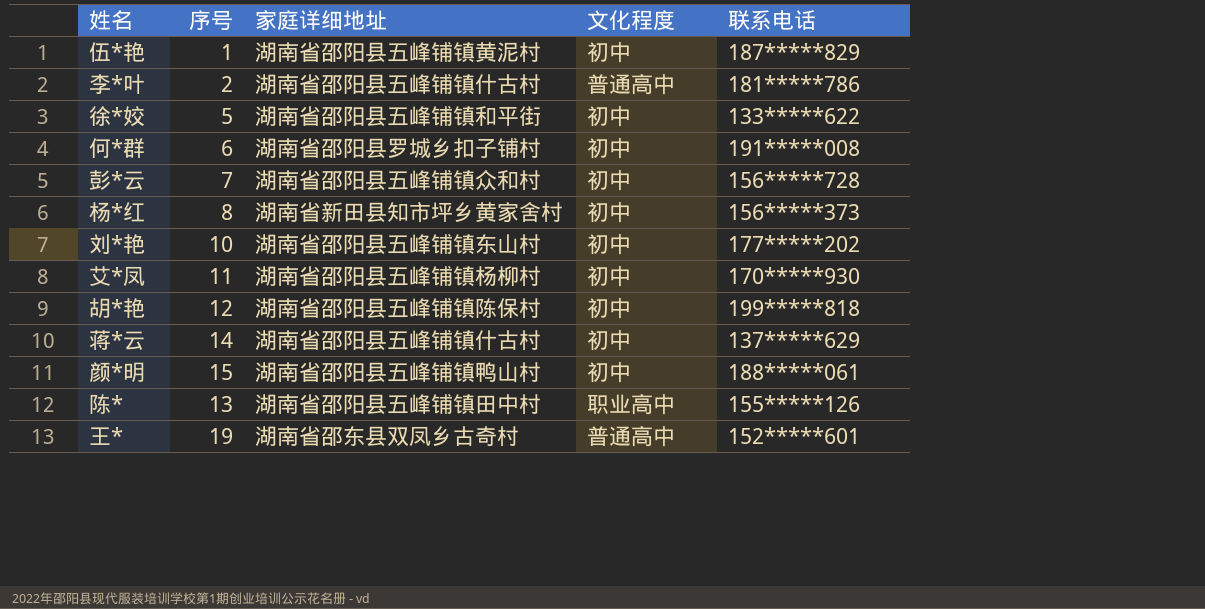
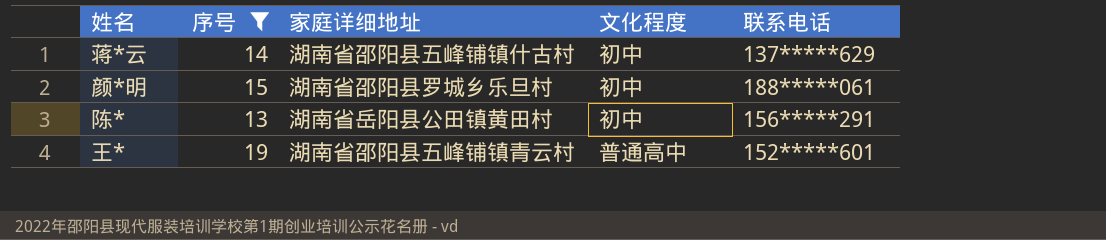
filter: none -> 序号 >= 13
颜*明 | 家庭详细地址: 湖南省邵阳县五峰铺镇鸭山村 -> 湖南省邵阳县罗城乡乐旦村
陈* | 家庭详细地址: 湖南省邵阳县五峰铺镇田中村 -> 湖南省岳阳县公田镇黄田村
陈* | 文化程度: 职业高中 -> 初中
陈* | 联系电话: 155*****126 -> 156*****291
王* | 家庭详细地址: 湖南省邵东县双凤乡古奇村 -> 湖南省邵阳县五峰铺镇青云村

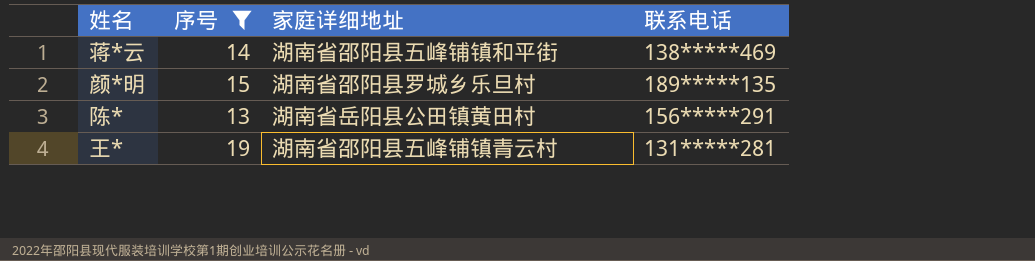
column 文化程度 | position: 4 -> none
蒋*云 | 家庭详细地址: 湖南省邵阳县五峰铺镇什古村 -> 湖南省邵阳县五峰铺镇和平街
蒋*云 | 联系电话: 137*****629 -> 138*****469
颜*明 | 联系电话: 188*****061 -> 189*****135
王* | 联系电话: 152*****601 -> 131*****281

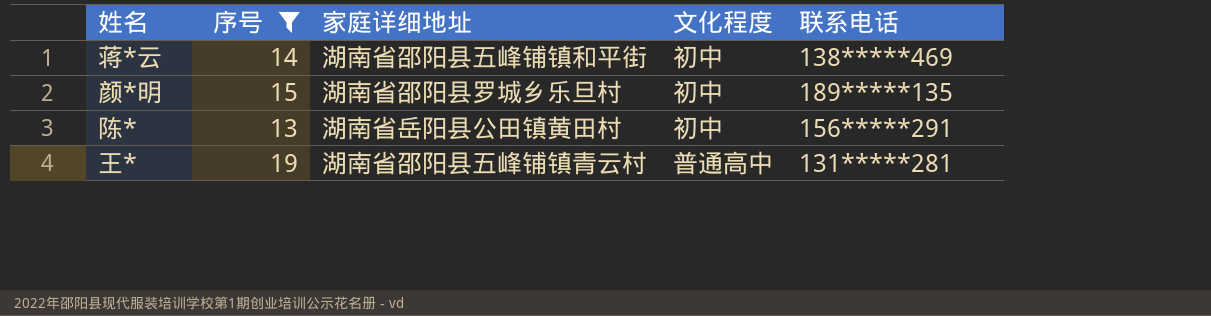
column 文化程度 | position: none -> 4

